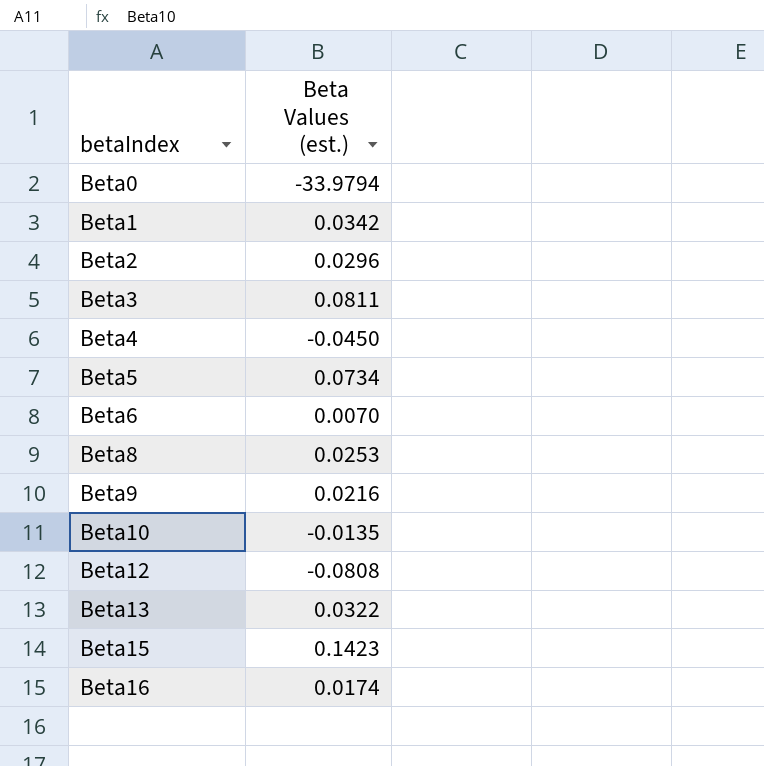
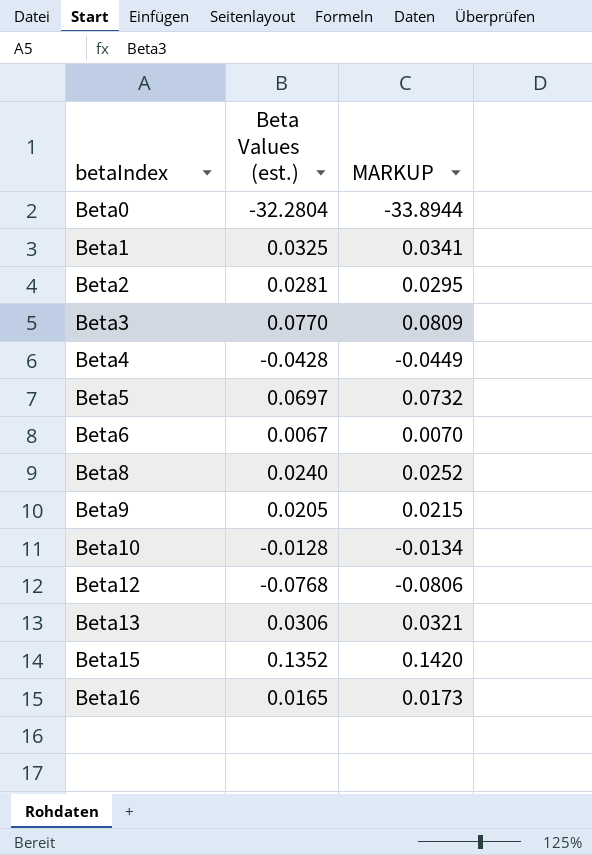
column MARKUP | formula: none -> [Beta Values (est.)] * 1.05
Beta0 | Beta Values (est.): -33.9794 -> -32.2804
Beta1 | Beta Values (est.): 0.0342 -> 0.0325
Beta2 | Beta Values (est.): 0.0296 -> 0.0281
Beta3 | Beta Values (est.): 0.0811 -> 0.0770
Beta4 | Beta Values (est.): -0.0450 -> -0.0428
Beta5 | Beta Values (est.): 0.0734 -> 0.0697
Beta6 | Beta Values (est.): 0.0070 -> 0.0067
Beta8 | Beta Values (est.): 0.0253 -> 0.0240
Beta9 | Beta Values (est.): 0.0216 -> 0.0205
Beta10 | Beta Values (est.): -0.0135 -> -0.0128
Beta12 | Beta Values (est.): -0.0808 -> -0.0768
Beta13 | Beta Values (est.): 0.0322 -> 0.0306
Beta15 | Beta Values (est.): 0.1423 -> 0.1352
Beta16 | Beta Values (est.): 0.0174 -> 0.0165

